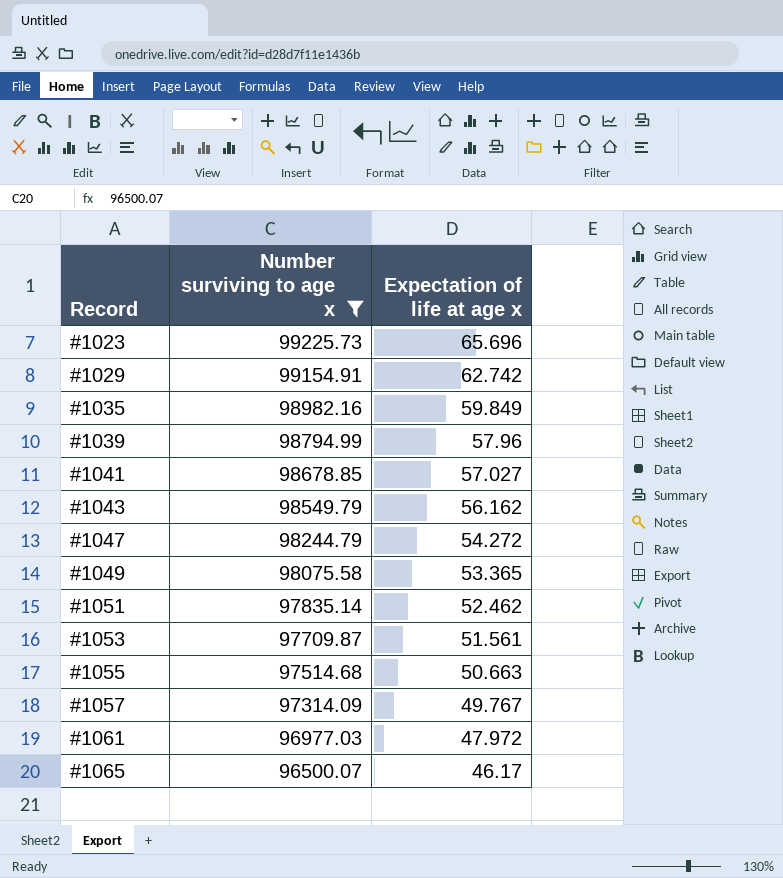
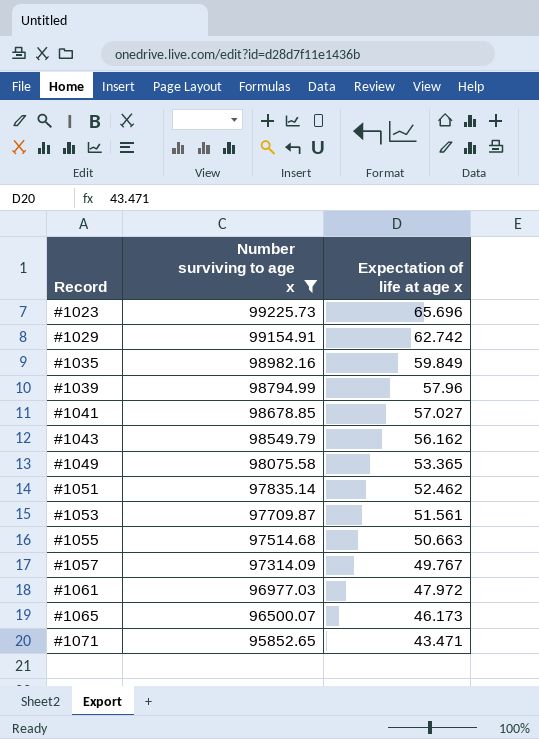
row #1047: 98244.79 | 54.272 -> none
#1065 | Expectation of life at age x: 46.17 -> 46.173
row #1071: none -> 95852.65 | 43.471

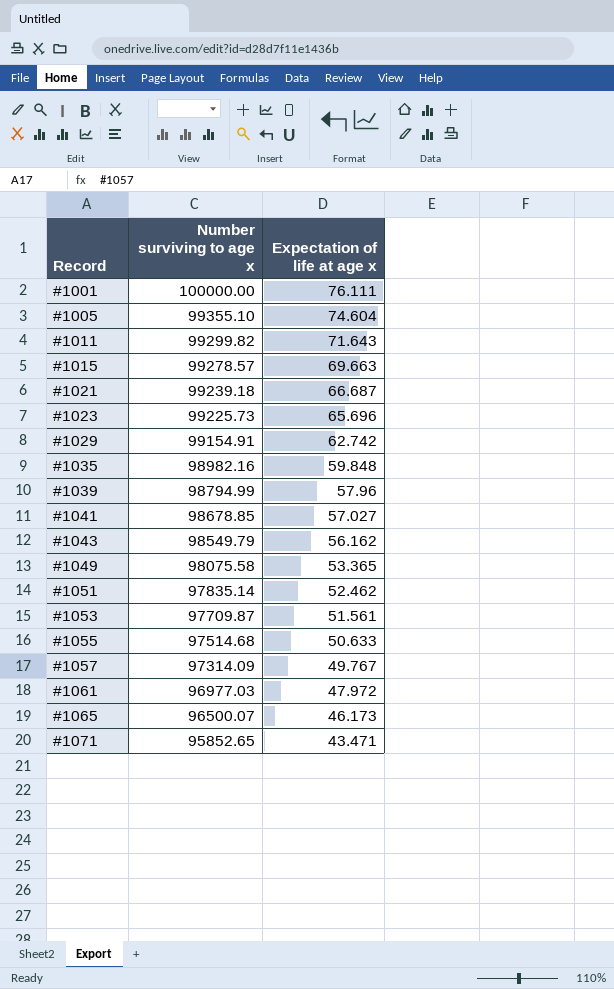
filter: Number surviving to age x <= 99225.73 -> none
#1035 | Expectation of life at age x: 59.849 -> 59.848
#1055 | Expectation of life at age x: 50.663 -> 50.633

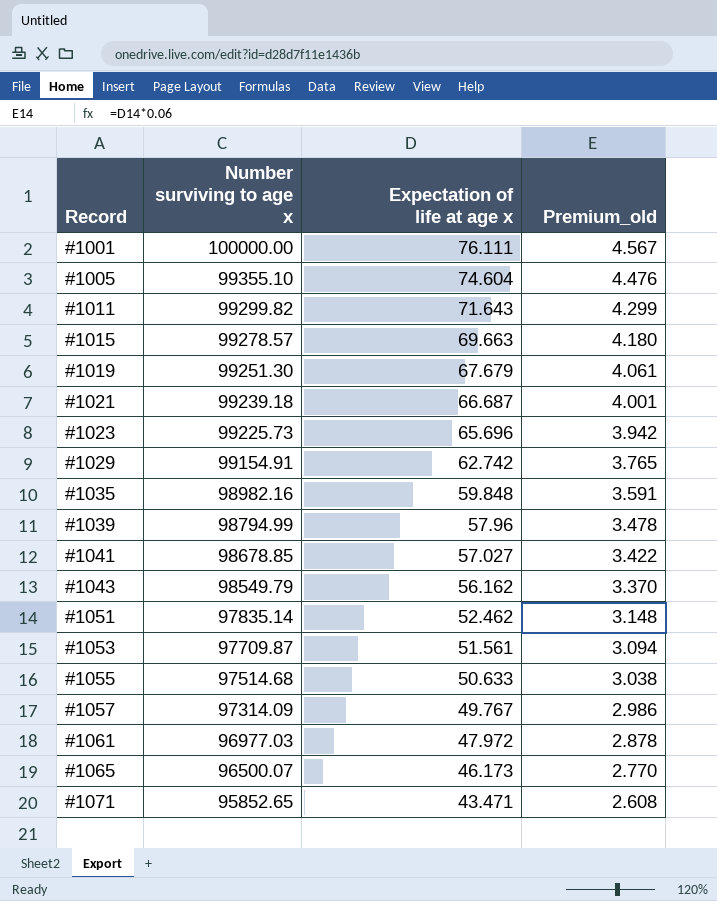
column Premium_old | formula: none -> [Expectation of life at age x] * 0.06
row #1049: 98075.58 | 53.365 -> none
row #1019: none -> 99251.30 | 67.679 | 4.061

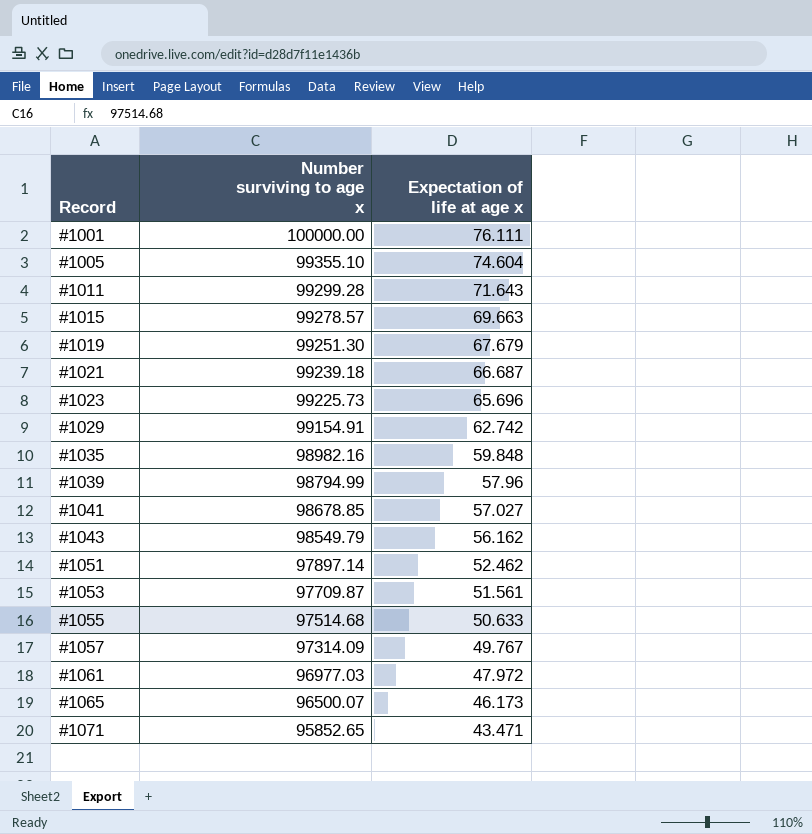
column Premium_old | formula: [Expectation of life at age x] * 0.06 -> none
#1011 | Number surviving to age x: 99299.82 -> 99299.28
#1051 | Number surviving to age x: 97835.14 -> 97897.14

